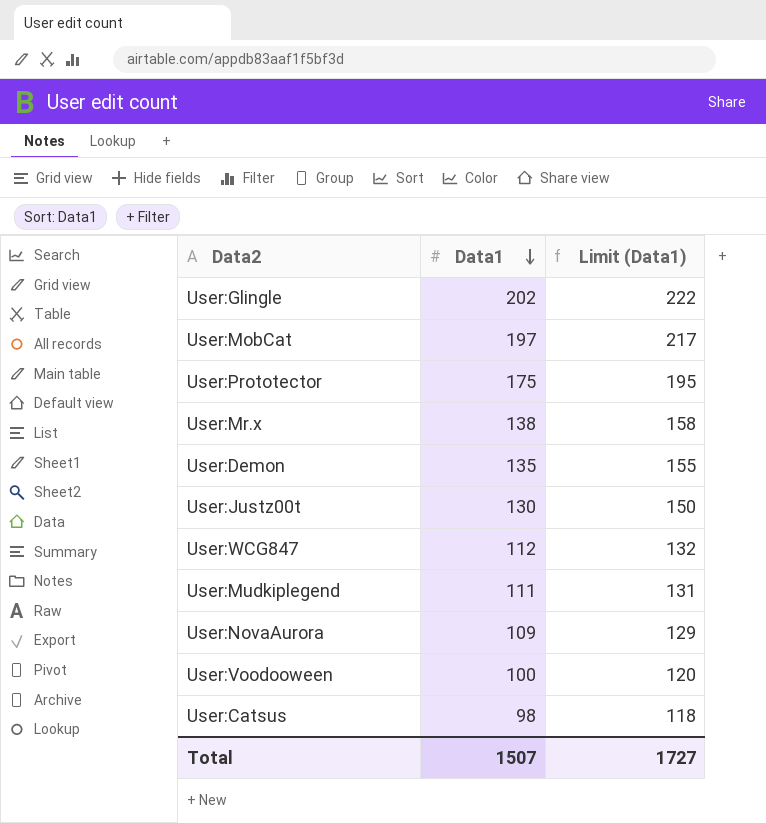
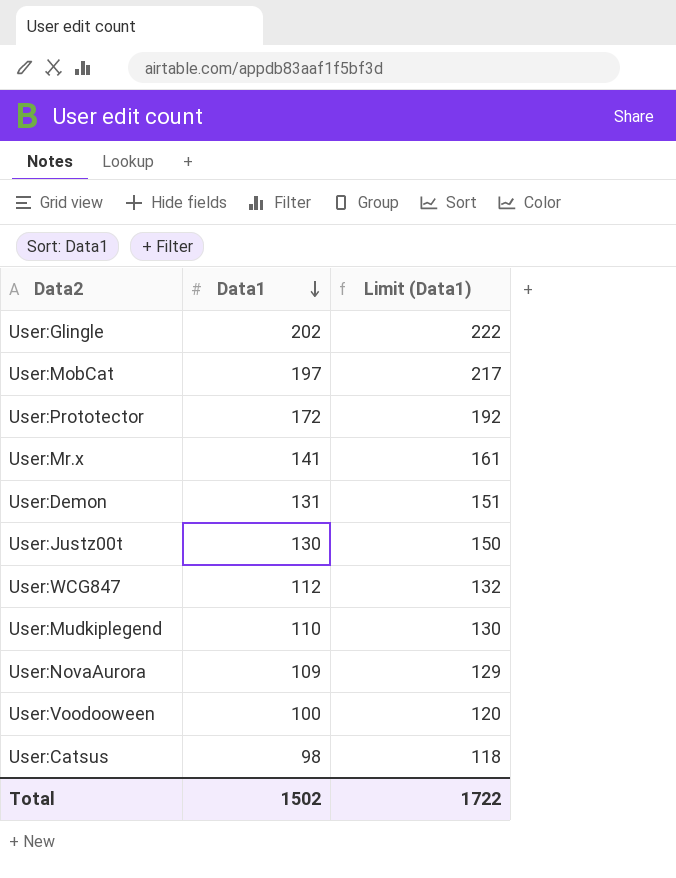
User:Prototector | Data1: 175 -> 172
User:Prototector | Limit (Data1): 195 -> 192
User:Mr.x | Data1: 138 -> 141
User:Mr.x | Limit (Data1): 158 -> 161
User:Demon | Data1: 135 -> 131
User:Demon | Limit (Data1): 155 -> 151
User:Mudkiplegend | Data1: 111 -> 110
User:Mudkiplegend | Limit (Data1): 131 -> 130
Total | Data1: 1507 -> 1502
Total | Limit (Data1): 1727 -> 1722

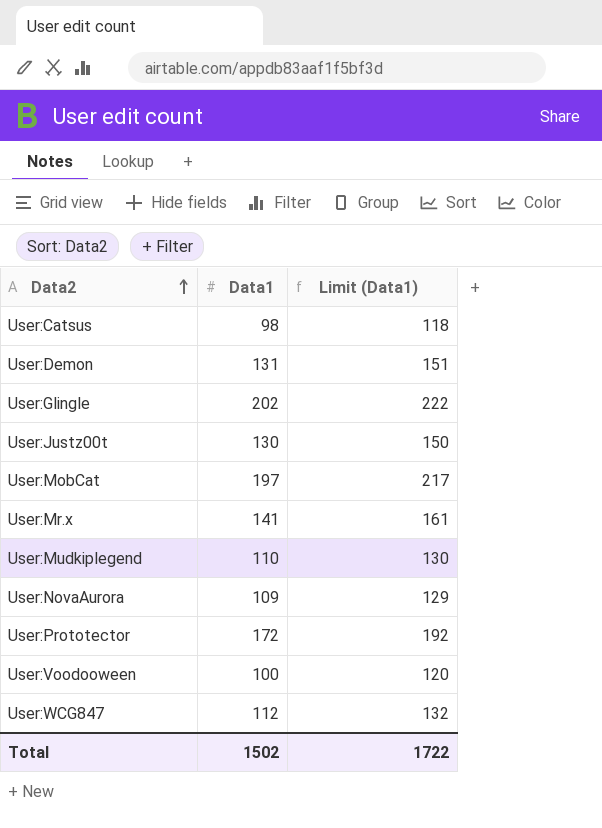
row order: Data1 descending -> Data2 ascending

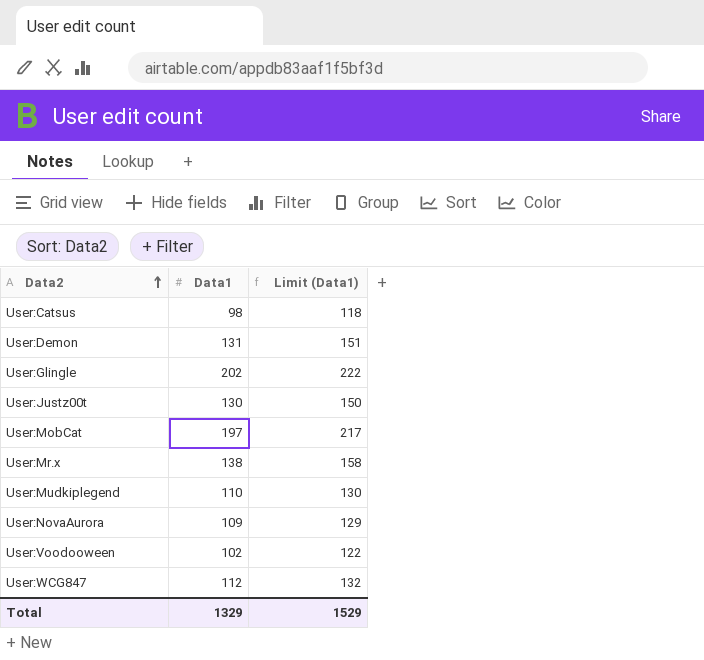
row User:Prototector: 172 | 192 -> none
User:Mr.x | Data1: 141 -> 138
User:Mr.x | Limit (Data1): 161 -> 158
User:Voodooween | Data1: 100 -> 102
User:Voodooween | Limit (Data1): 120 -> 122
Total | Data1: 1502 -> 1329
Total | Limit (Data1): 1722 -> 1529

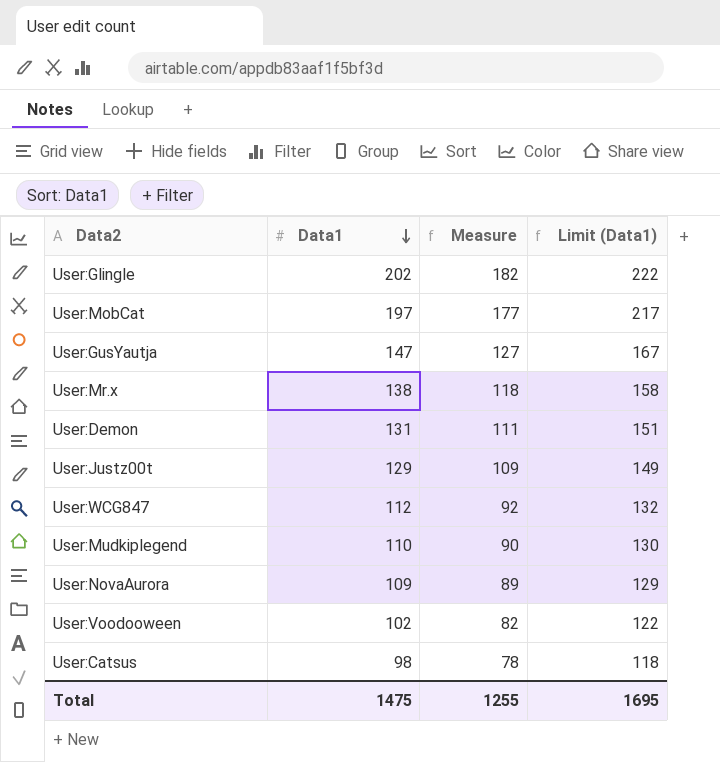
row order: Data2 ascending -> Data1 descending
column Measure | formula: none -> [Data1] - 20
row User:GusYautja: none -> 147 | 127 | 167
User:Justz00t | Data1: 130 -> 129
User:Justz00t | Limit (Data1): 150 -> 149
Total | Data1: 1329 -> 1475
Total | Limit (Data1): 1529 -> 1695

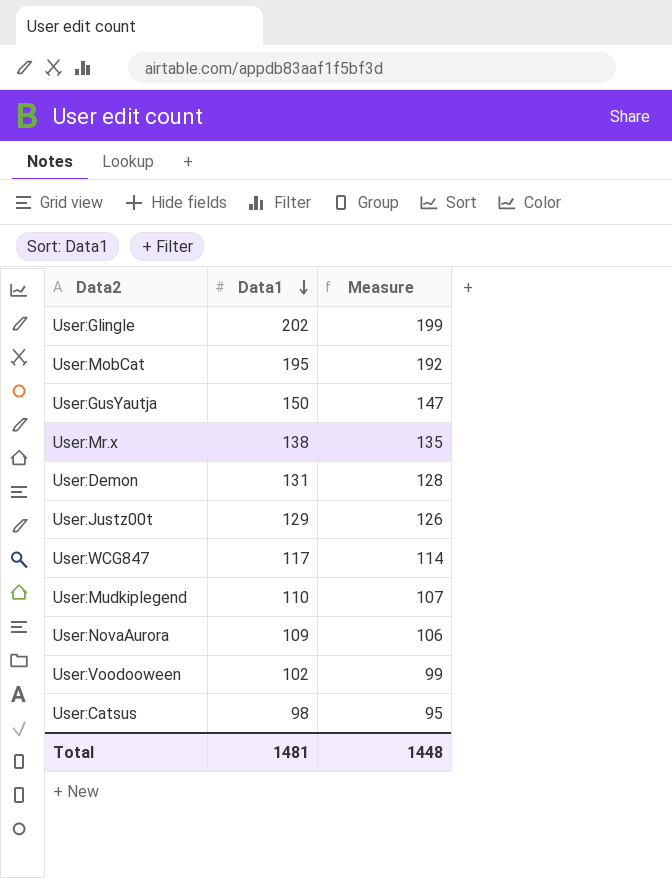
column Limit (Data1) | formula: [Data1] + 20 -> none
column Measure | formula: [Data1] - 20 -> [Data1] - 3
User:MobCat | Data1: 197 -> 195
User:GusYautja | Data1: 147 -> 150
User:WCG847 | Data1: 112 -> 117
Total | Data1: 1475 -> 1481
Total | Measure: 1255 -> 1448

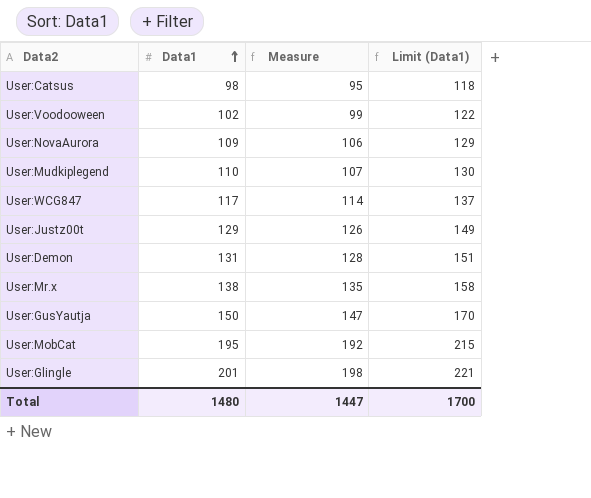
row order: Data1 descending -> Data1 ascending
column Limit (Data1) | formula: none -> [Data1] + 20
User:Glingle | Data1: 202 -> 201
User:Glingle | Measure: 199 -> 198
Total | Data1: 1481 -> 1480
Total | Measure: 1448 -> 1447

